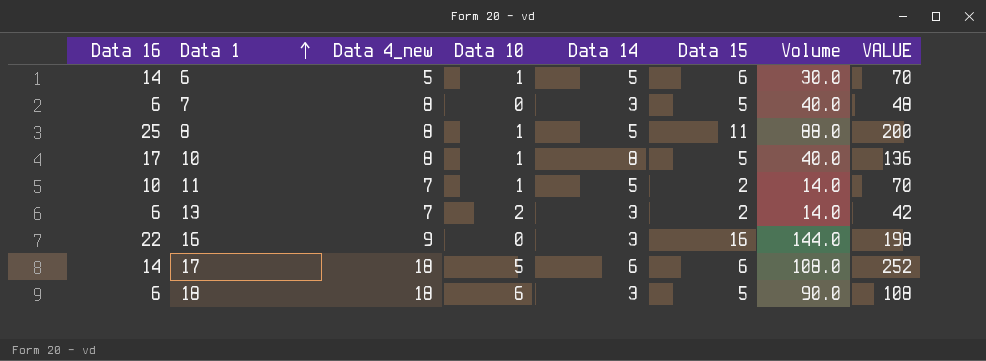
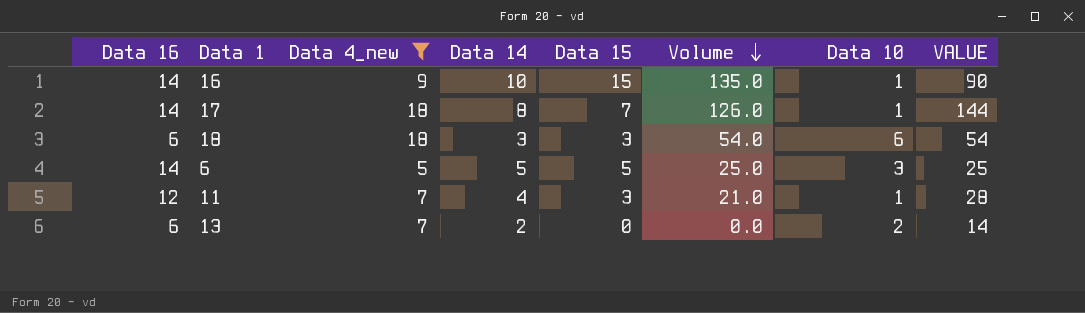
filter: none -> Data 4_new != 8
row order: Data 1 ascending -> Volume descending
column Data 10 | position: 4 -> 7
column VALUE | formula: [Data 16] * [Data 4_new] -> [Data 4_new] * [Data 14]
16 | Data 16: 22 -> 14
16 | Data 14: 3 -> 10
16 | Data 15: 16 -> 15
16 | Volume: 144.0 -> 135.0
16 | Data 10: 0 -> 1
17 | Data 14: 6 -> 8
17 | Data 15: 6 -> 7
17 | Volume: 108.0 -> 126.0
17 | Data 10: 5 -> 1
18 | Data 15: 5 -> 3
18 | Volume: 90.0 -> 54.0
6 | Data 15: 6 -> 5
6 | Volume: 30.0 -> 25.0
6 | Data 10: 1 -> 3
11 | Data 16: 10 -> 12
11 | Data 14: 5 -> 4
11 | Data 15: 2 -> 3
11 | Volume: 14.0 -> 21.0
13 | Data 14: 3 -> 2
13 | Data 15: 2 -> 0
13 | Volume: 14.0 -> 0.0

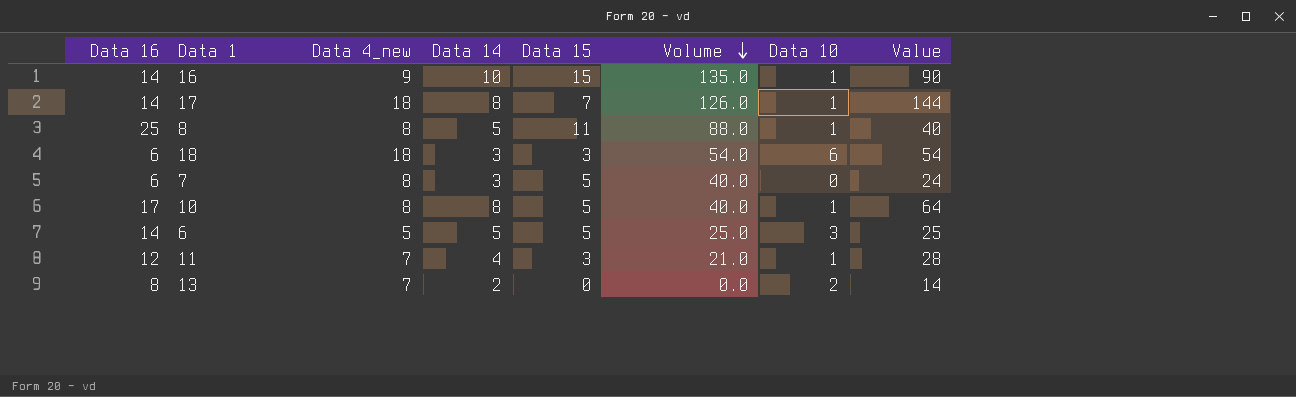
filter: Data 4_new != 8 -> none
column name: VALUE -> Value
13 | Data 16: 6 -> 8

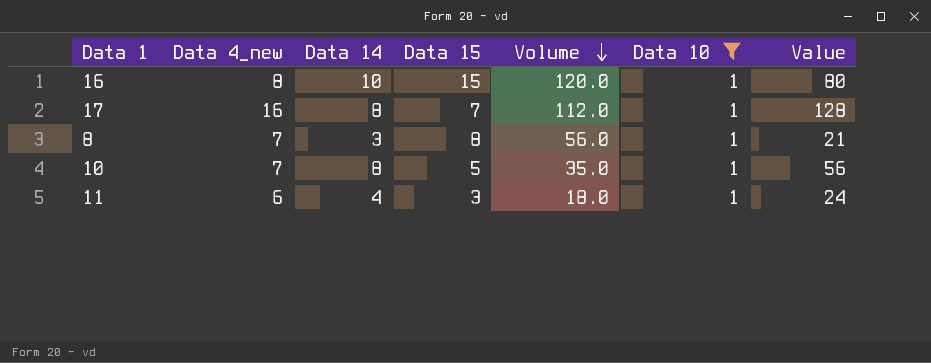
filter: none -> Data 10 = 1
column Data 16 | position: 1 -> none
16 | Data 4_new: 9 -> 8
16 | Volume: 135.0 -> 120.0
16 | Value: 90 -> 80
17 | Data 4_new: 18 -> 16
17 | Volume: 126.0 -> 112.0
17 | Value: 144 -> 128
8 | Data 4_new: 8 -> 7
8 | Data 14: 5 -> 3
8 | Data 15: 11 -> 8
8 | Volume: 88.0 -> 56.0
8 | Value: 40 -> 21
10 | Data 4_new: 8 -> 7
10 | Volume: 40.0 -> 35.0
10 | Value: 64 -> 56
11 | Data 4_new: 7 -> 6
11 | Volume: 21.0 -> 18.0
11 | Value: 28 -> 24

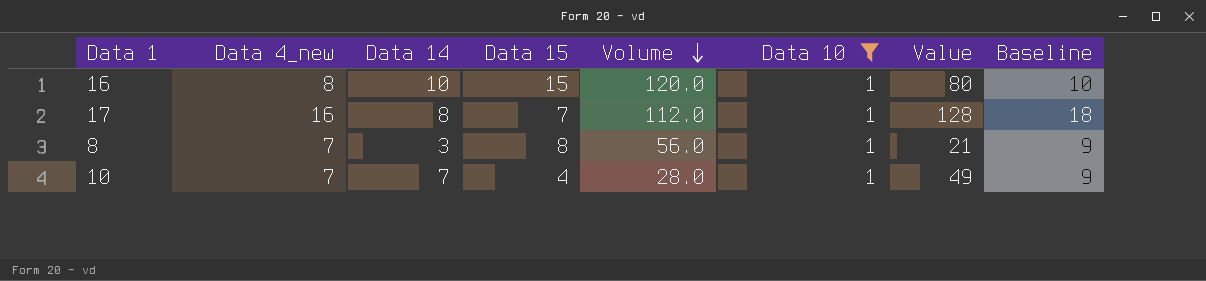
column Baseline | formula: none -> [Data 4_new] + 2
row 11: 6 | 4 | 3 | 18.0 | 1 | 24 -> none
10 | Data 14: 8 -> 7
10 | Data 15: 5 -> 4
10 | Volume: 35.0 -> 28.0
10 | Value: 56 -> 49

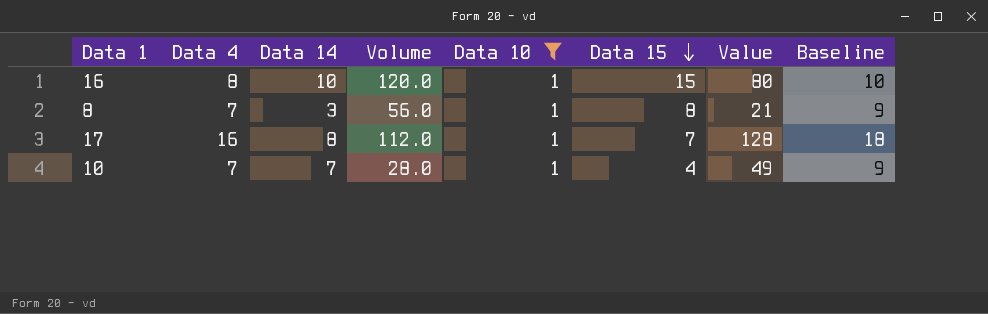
row order: Volume descending -> Data 15 descending
column name: Data 4_new -> Data 4
column Data 15 | position: 4 -> 6

